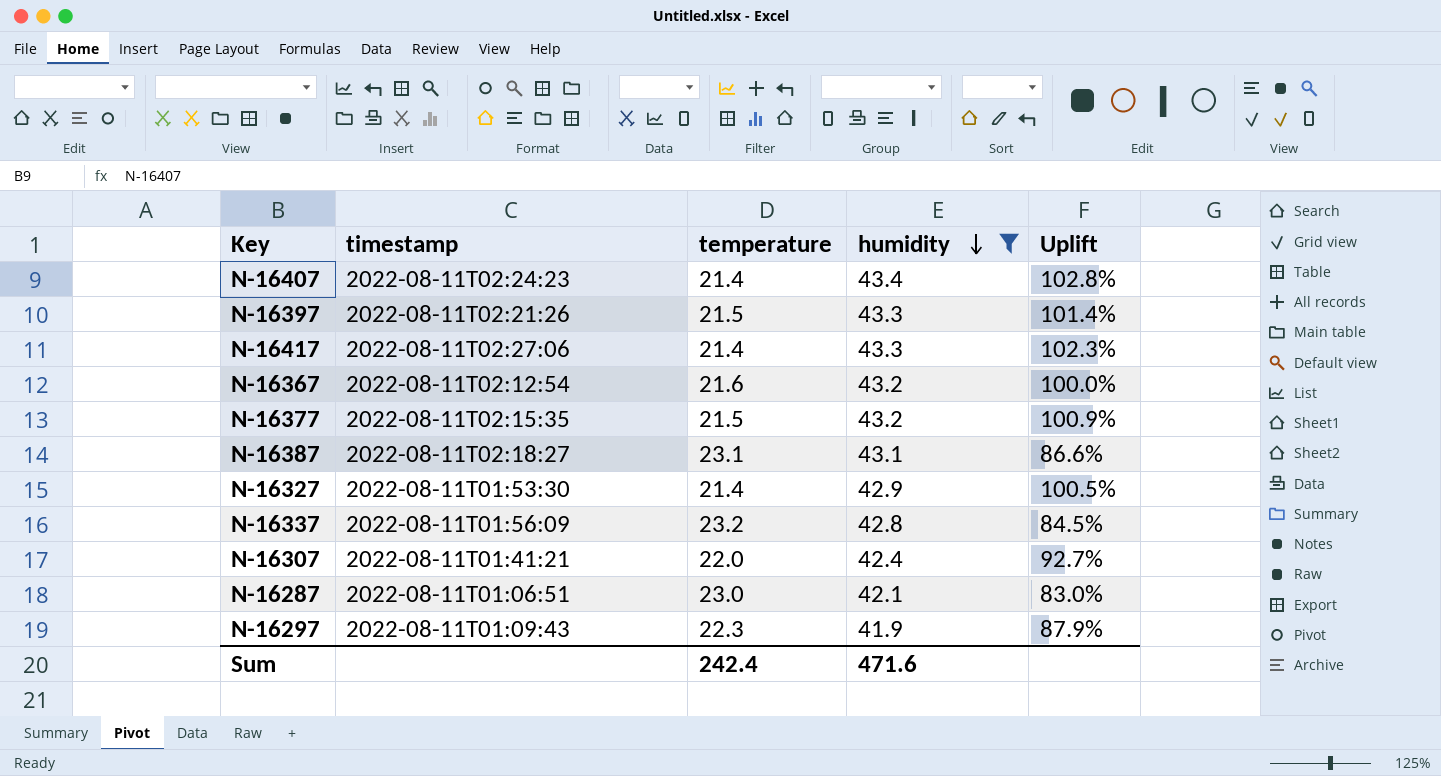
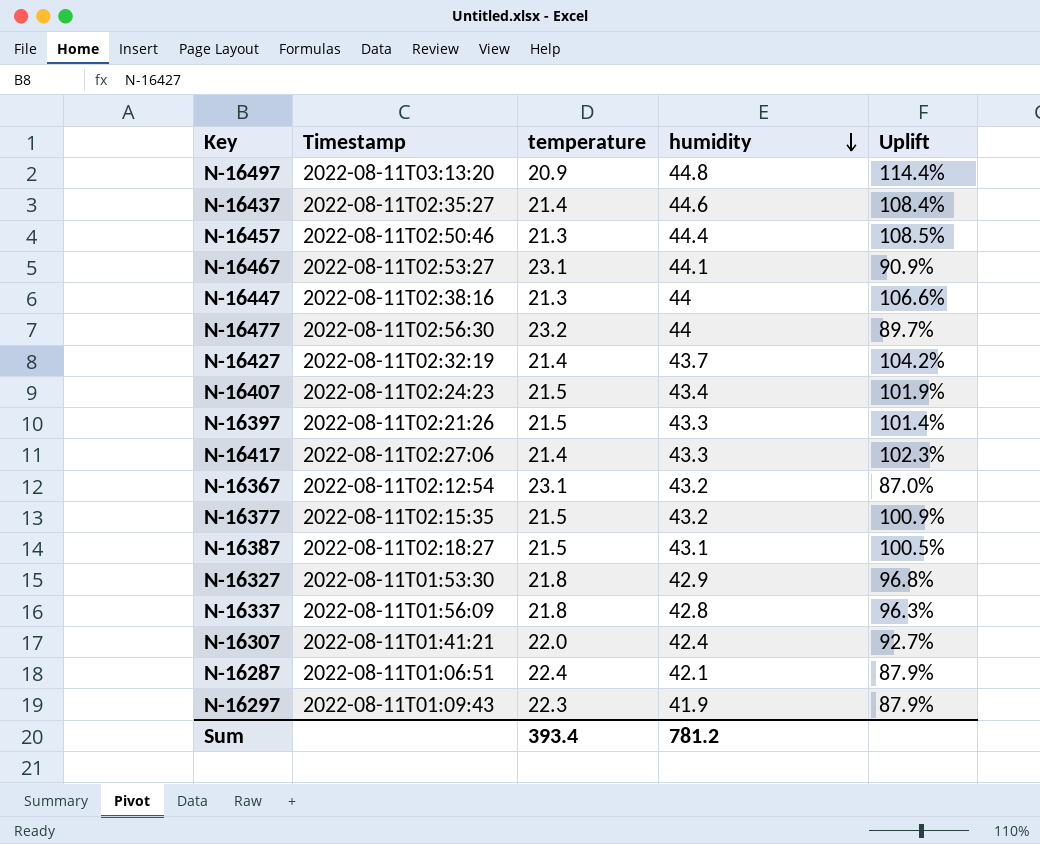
filter: humidity <= 43.4 -> none
column name: timestamp -> Timestamp
N-16407 | temperature: 21.4 -> 21.5
N-16407 | Uplift: 102.8% -> 101.9%
N-16367 | temperature: 21.6 -> 23.1
N-16367 | Uplift: 100.0% -> 87.0%
N-16387 | temperature: 23.1 -> 21.5
N-16387 | Uplift: 86.6% -> 100.5%
N-16327 | temperature: 21.4 -> 21.8
N-16327 | Uplift: 100.5% -> 96.8%
N-16337 | temperature: 23.2 -> 21.8
N-16337 | Uplift: 84.5% -> 96.3%
N-16287 | temperature: 23.0 -> 22.4
N-16287 | Uplift: 83.0% -> 87.9%
Sum | temperature: 242.4 -> 393.4
Sum | humidity: 471.6 -> 781.2

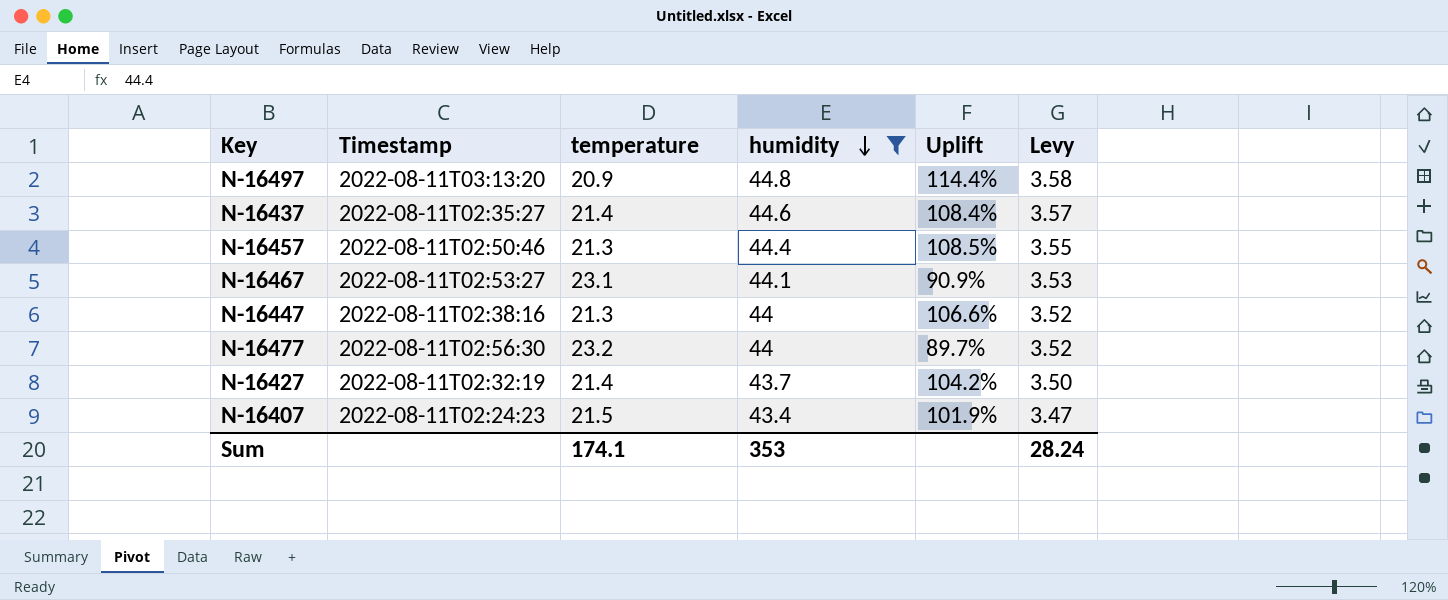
filter: none -> humidity >= 43.4
column Levy | formula: none -> [humidity] * 0.08
Sum | temperature: 393.4 -> 174.1
Sum | humidity: 781.2 -> 353

